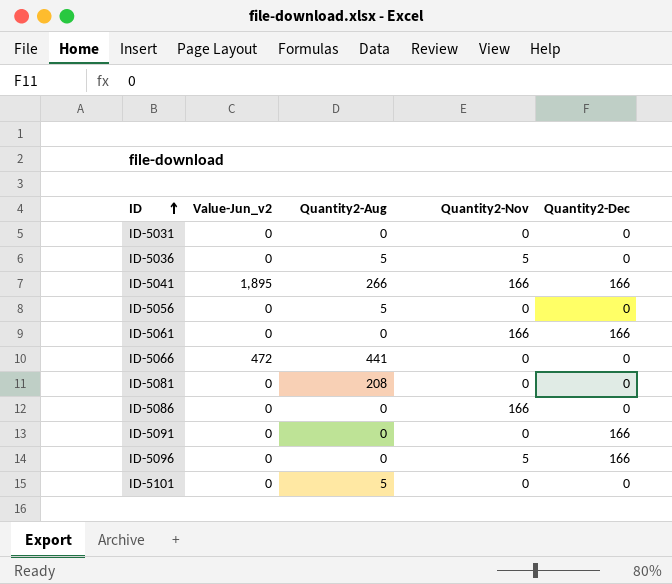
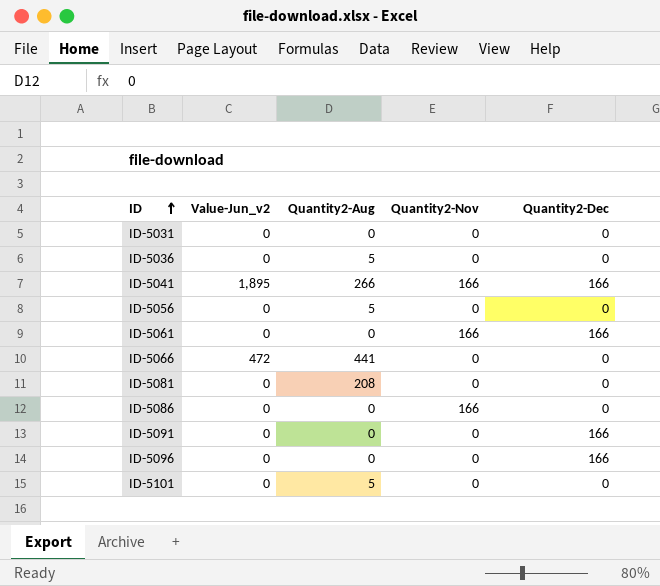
ID-5036 | Quantity2-Nov: 5 -> 0
ID-5096 | Quantity2-Nov: 5 -> 0

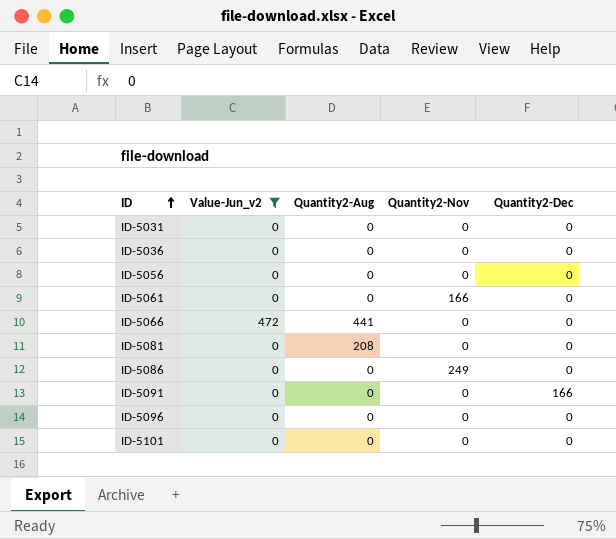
filter: none -> Value-Jun_v2 != 1,895
ID-5036 | Quantity2-Aug: 5 -> 0
ID-5056 | Quantity2-Aug: 5 -> 0
ID-5061 | Quantity2-Dec: 166 -> 0
ID-5086 | Quantity2-Nov: 166 -> 249
ID-5096 | Quantity2-Dec: 166 -> 0
ID-5101 | Quantity2-Aug: 5 -> 0

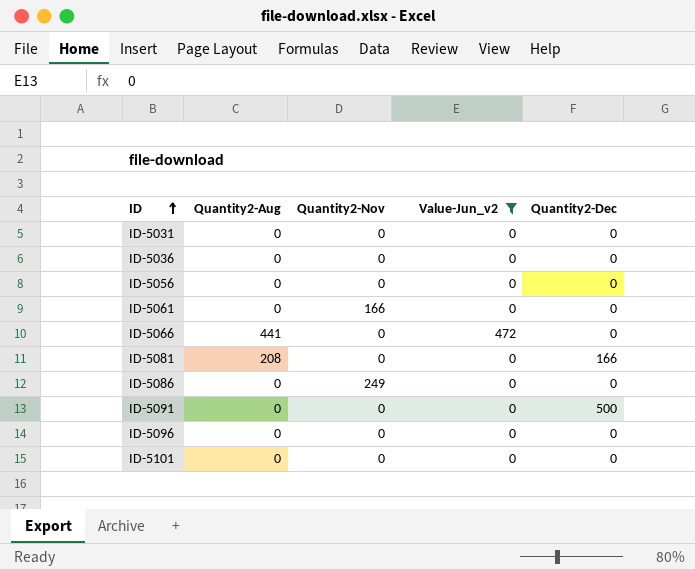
column Value-Jun_v2 | position: 2 -> 4
ID-5081 | Quantity2-Dec: 0 -> 166
ID-5091 | Quantity2-Dec: 166 -> 500

